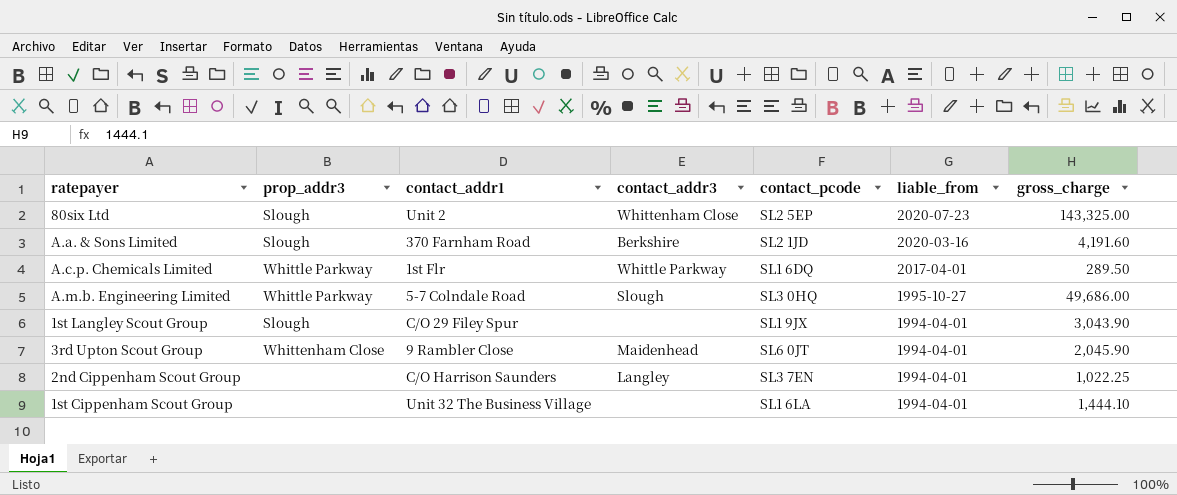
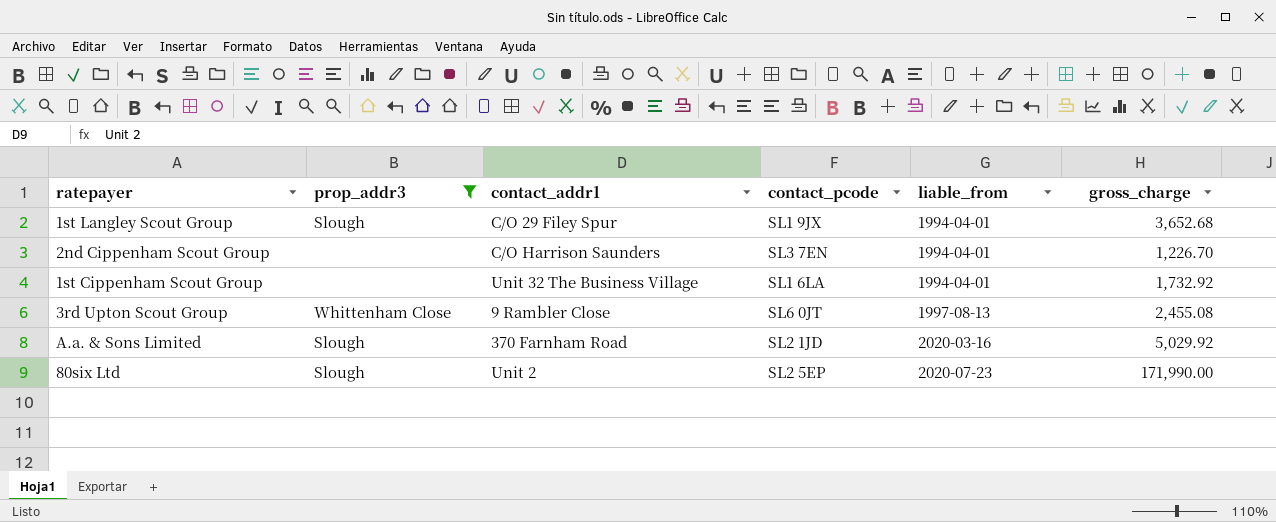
filter: none -> prop_addr3 != Whittle Parkway
row order: liable_from descending -> liable_from ascending
column contact_addr3 | position: 4 -> none
1st Langley Scout Group | gross_charge: 3,043.90 -> 3,652.68
2nd Cippenham Scout Group | gross_charge: 1,022.25 -> 1,226.70
1st Cippenham Scout Group | gross_charge: 1,444.10 -> 1,732.92
3rd Upton Scout Group | liable_from: 1994-04-01 -> 1997-08-13
3rd Upton Scout Group | gross_charge: 2,045.90 -> 2,455.08
A.a. & Sons Limited | gross_charge: 4,191.60 -> 5,029.92
80six Ltd | gross_charge: 143,325.00 -> 171,990.00

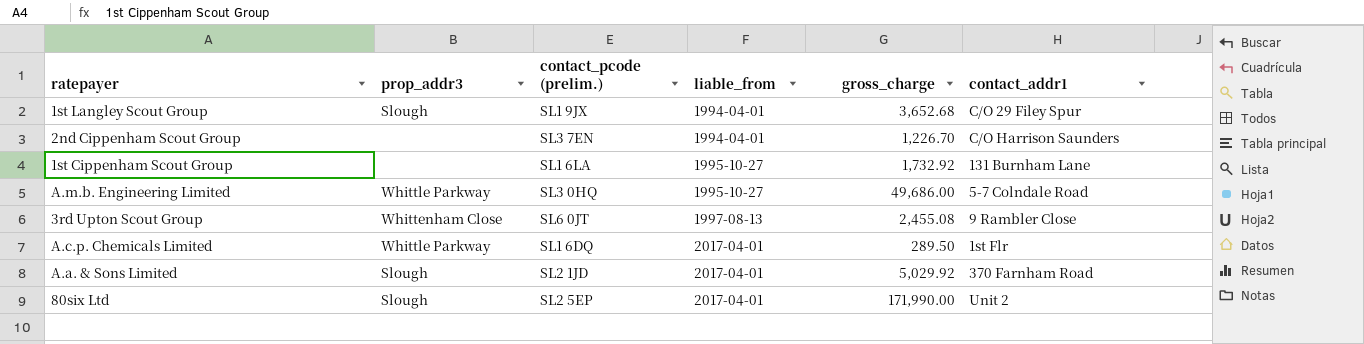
filter: prop_addr3 != Whittle Parkway -> none
column name: contact_pcode -> contact_pcode (prelim.)
column contact_addr1 | position: 3 -> 6
1st Cippenham Scout Group | liable_from: 1994-04-01 -> 1995-10-27
1st Cippenham Scout Group | contact_addr1: Unit 32 The Business Village -> 131 Burnham Lane
A.a. & Sons Limited | liable_from: 2020-03-16 -> 2017-04-01
80six Ltd | liable_from: 2020-07-23 -> 2017-04-01

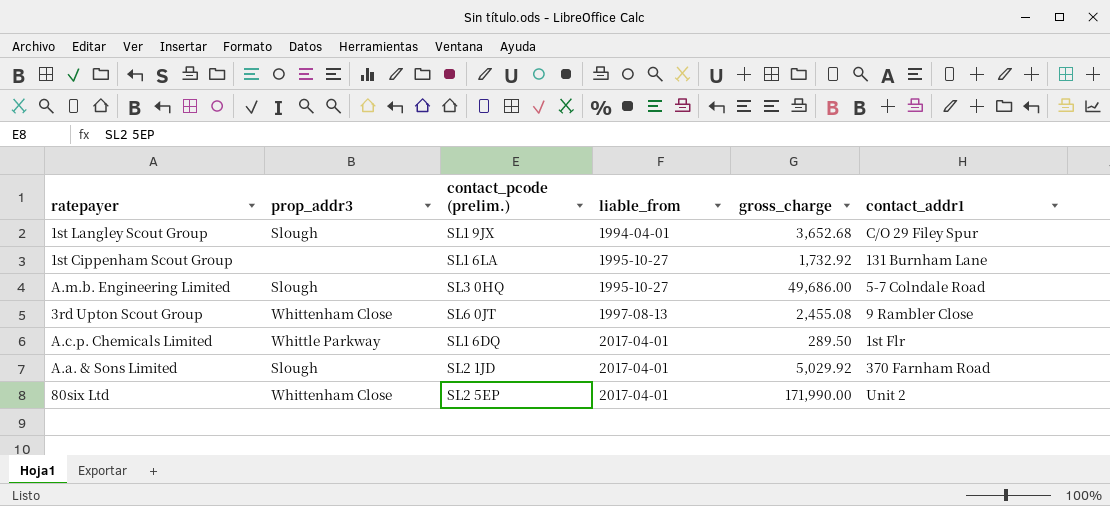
row 2nd Cippenham Scout Group: none | SL3 7EN | 1994-04-01 | 1,226.70 | C/O Harrison Saunders -> none
A.m.b. Engineering Limited | prop_addr3: Whittle Parkway -> Slough
80six Ltd | prop_addr3: Slough -> Whittenham Close

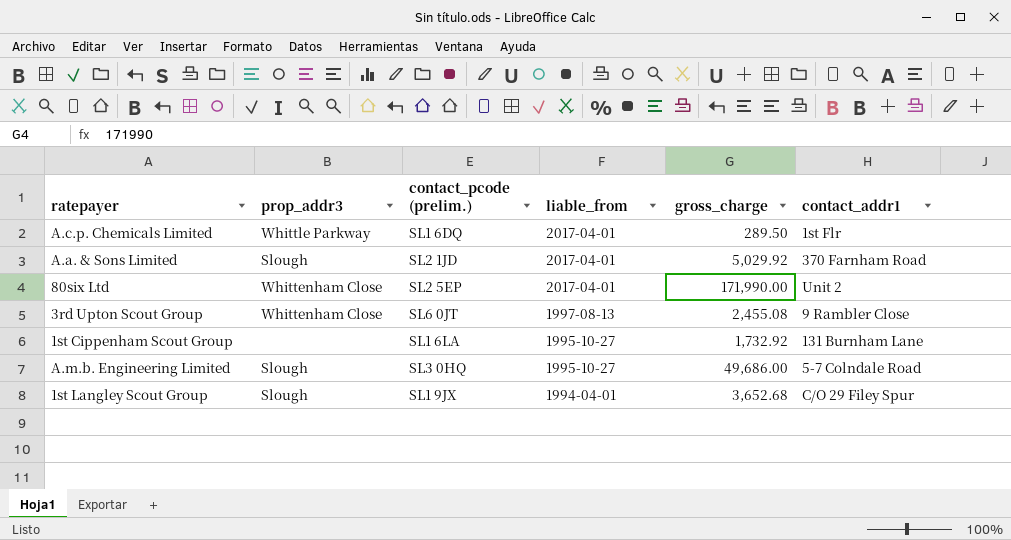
row order: liable_from ascending -> liable_from descending

